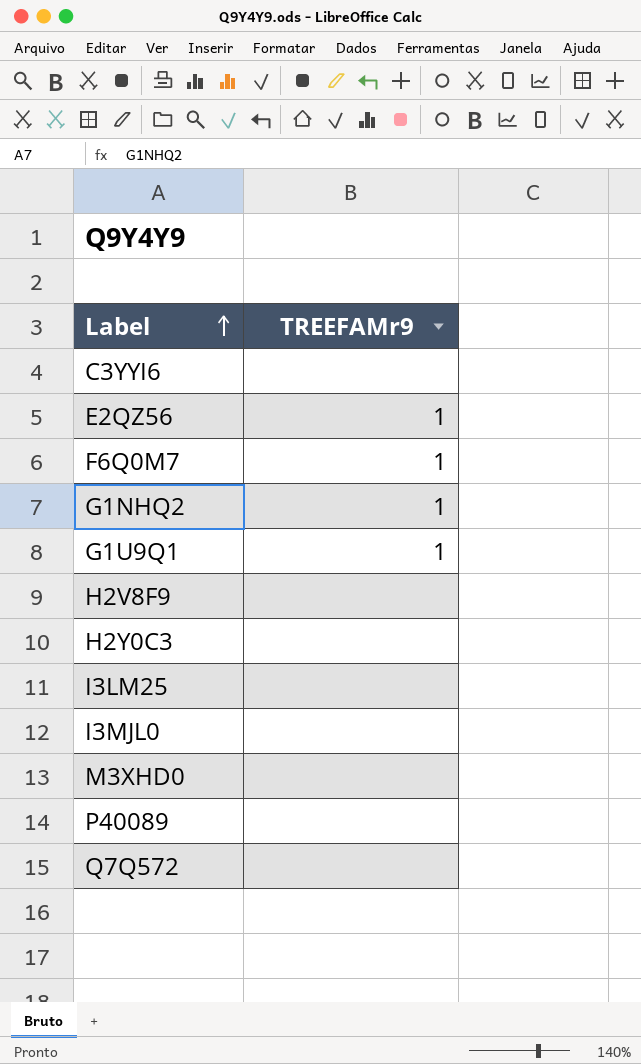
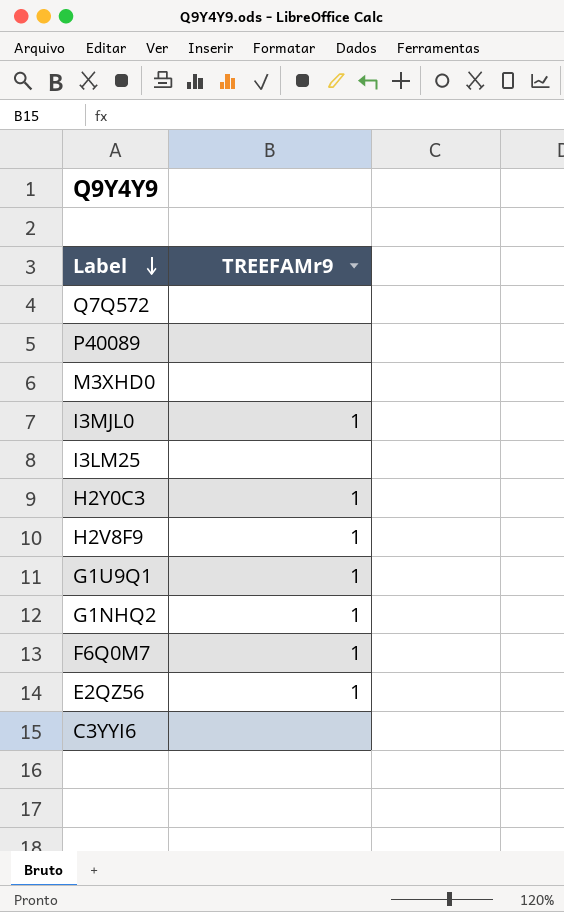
row order: Label ascending -> Label descending
I3MJL0 | TREEFAMr9: none -> 1
H2Y0C3 | TREEFAMr9: none -> 1
H2V8F9 | TREEFAMr9: none -> 1

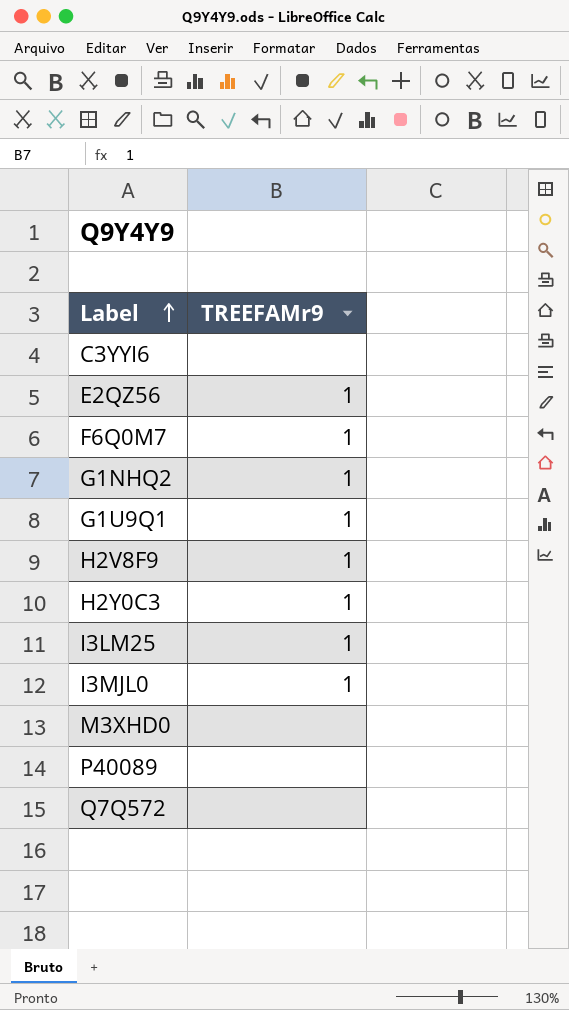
row order: Label descending -> Label ascending
I3LM25 | TREEFAMr9: none -> 1

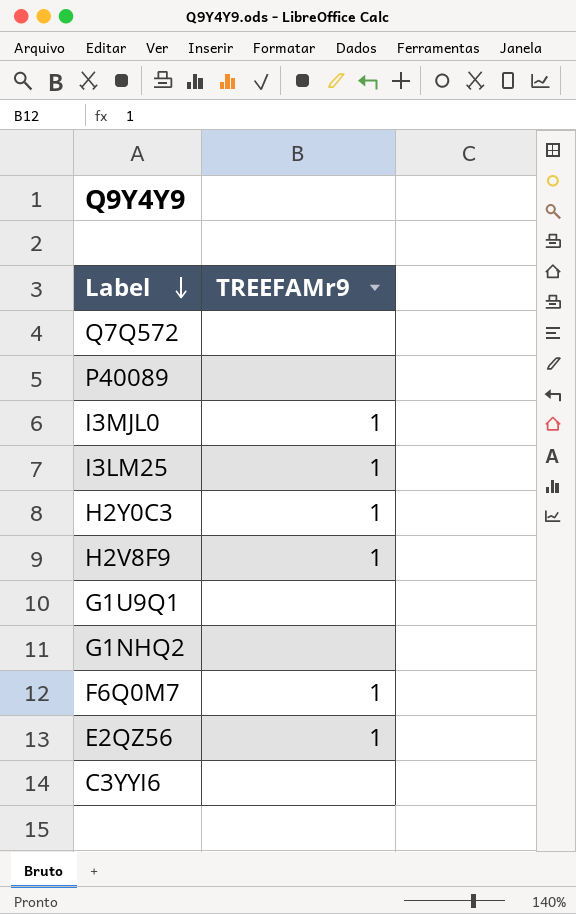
row order: Label ascending -> Label descending
row M3XHD0: none -> none
G1U9Q1 | TREEFAMr9: 1 -> none
G1NHQ2 | TREEFAMr9: 1 -> none

